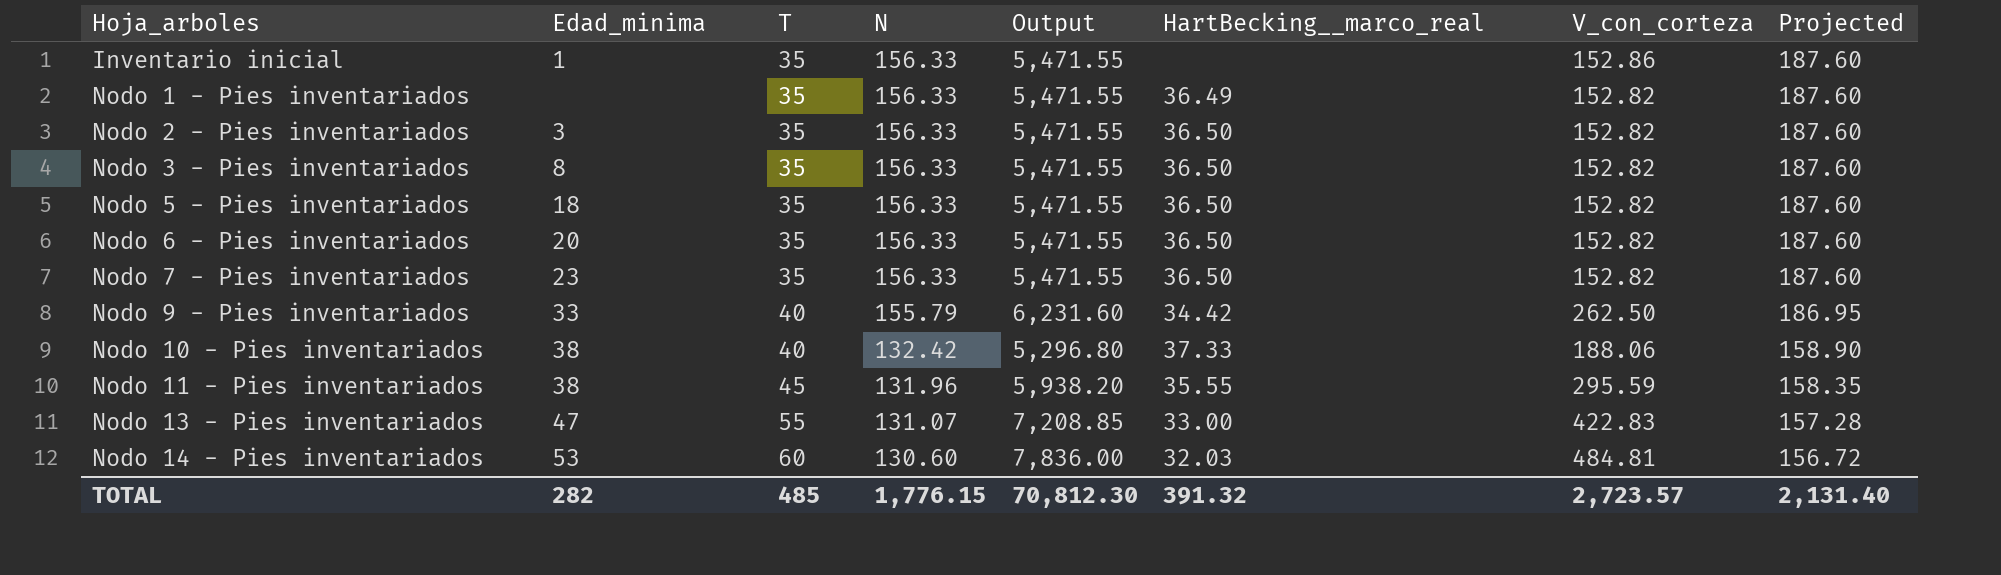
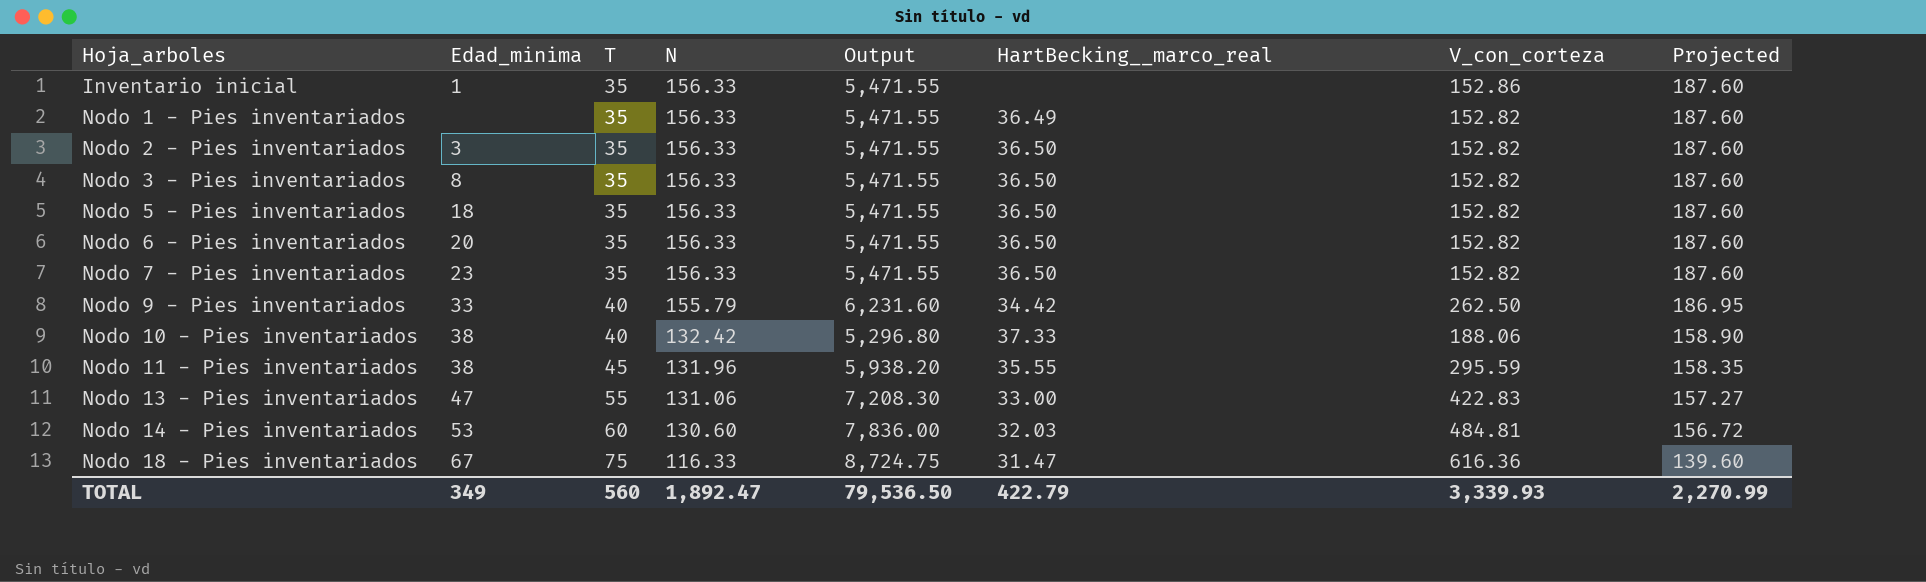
Nodo 13 - Pies inventariados | N: 131.07 -> 131.06
Nodo 13 - Pies inventariados | Output: 7,208.85 -> 7,208.30
Nodo 13 - Pies inventariados | Projected: 157.28 -> 157.27
row Nodo 18 - Pies inventariados: none -> 67 | 75 | 116.33 | 8,724.75 | 31.47 | 616.36 | 139.60
TOTAL | Edad_minima: 282 -> 349
TOTAL | T: 485 -> 560
TOTAL | N: 1,776.15 -> 1,892.47
TOTAL | Output: 70,812.30 -> 79,536.50
TOTAL | HartBecking__marco_real: 391.32 -> 422.79
TOTAL | V_con_corteza: 2,723.57 -> 3,339.93
TOTAL | Projected: 2,131.40 -> 2,270.99

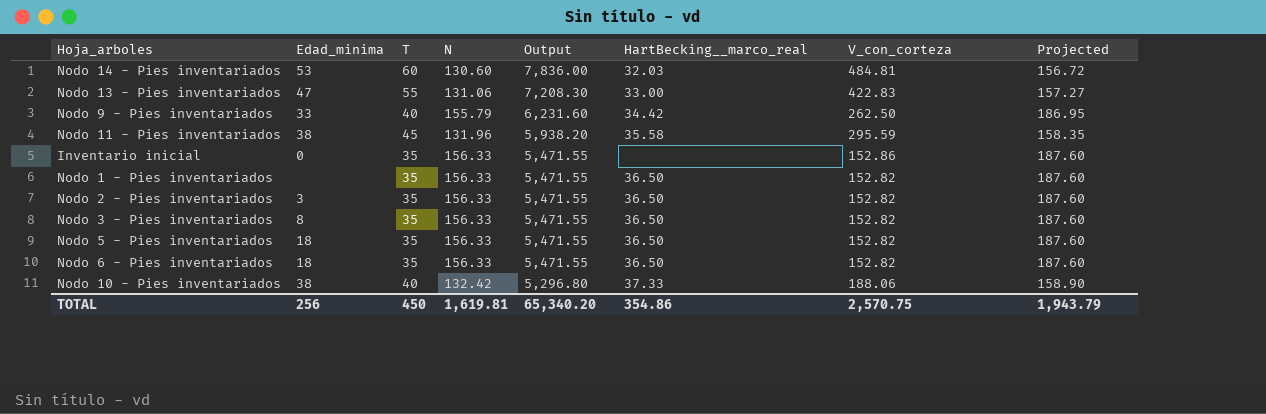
row order: Hoja_arboles ascending -> Output descending
row Nodo 7 - Pies inventariados: 23 | 35 | 156.33 | 5,471.55 | 36.50 | 152.82 | 187.60 -> none
row Nodo 18 - Pies inventariados: 67 | 75 | 116.33 | 8,724.75 | 31.47 | 616.36 | 139.60 -> none
Nodo 11 - Pies inventariados | HartBecking__marco_real: 35.55 -> 35.58
Inventario inicial | Edad_minima: 1 -> 0
Nodo 1 - Pies inventariados | HartBecking__marco_real: 36.49 -> 36.50
Nodo 6 - Pies inventariados | Edad_minima: 20 -> 18
TOTAL | Edad_minima: 349 -> 256
TOTAL | T: 560 -> 450
TOTAL | N: 1,892.47 -> 1,619.81
TOTAL | Output: 79,536.50 -> 65,340.20
TOTAL | HartBecking__marco_real: 422.79 -> 354.86
TOTAL | V_con_corteza: 3,339.93 -> 2,570.75
TOTAL | Projected: 2,270.99 -> 1,943.79

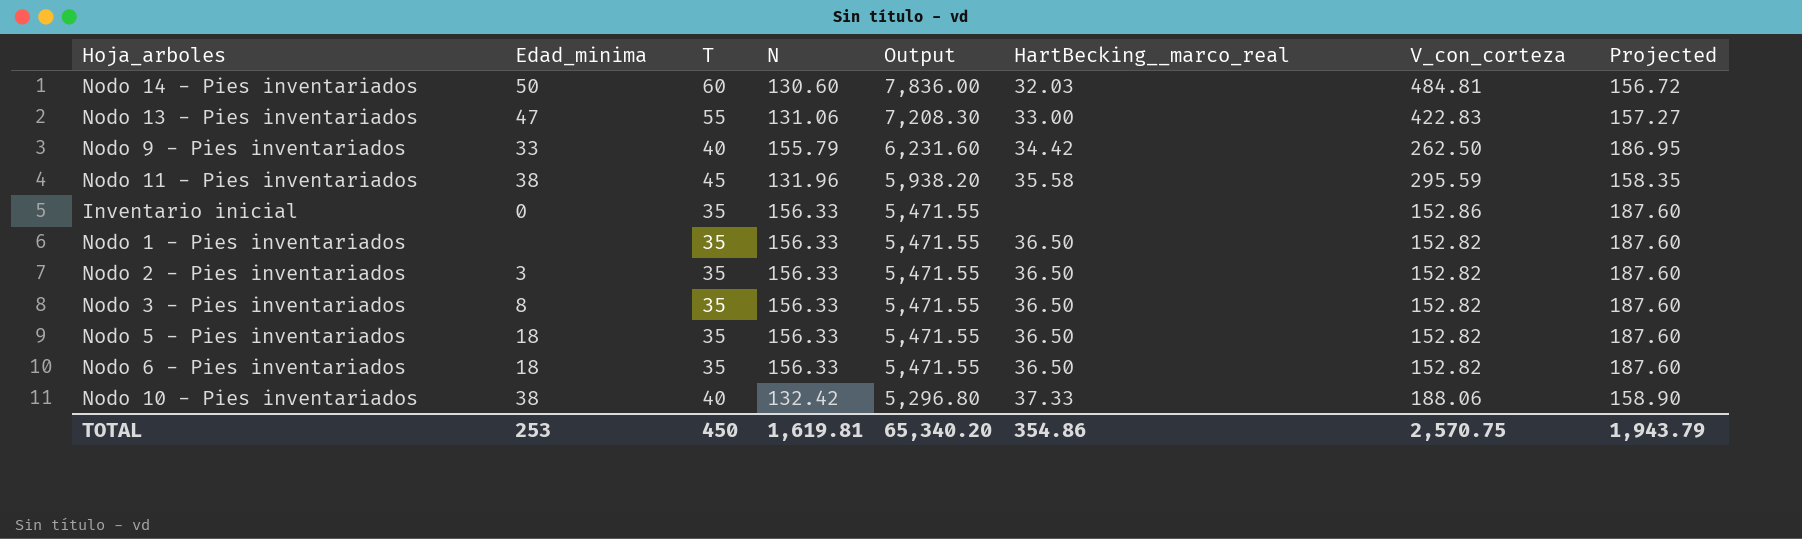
Nodo 14 - Pies inventariados | Edad_minima: 53 -> 50
TOTAL | Edad_minima: 256 -> 253

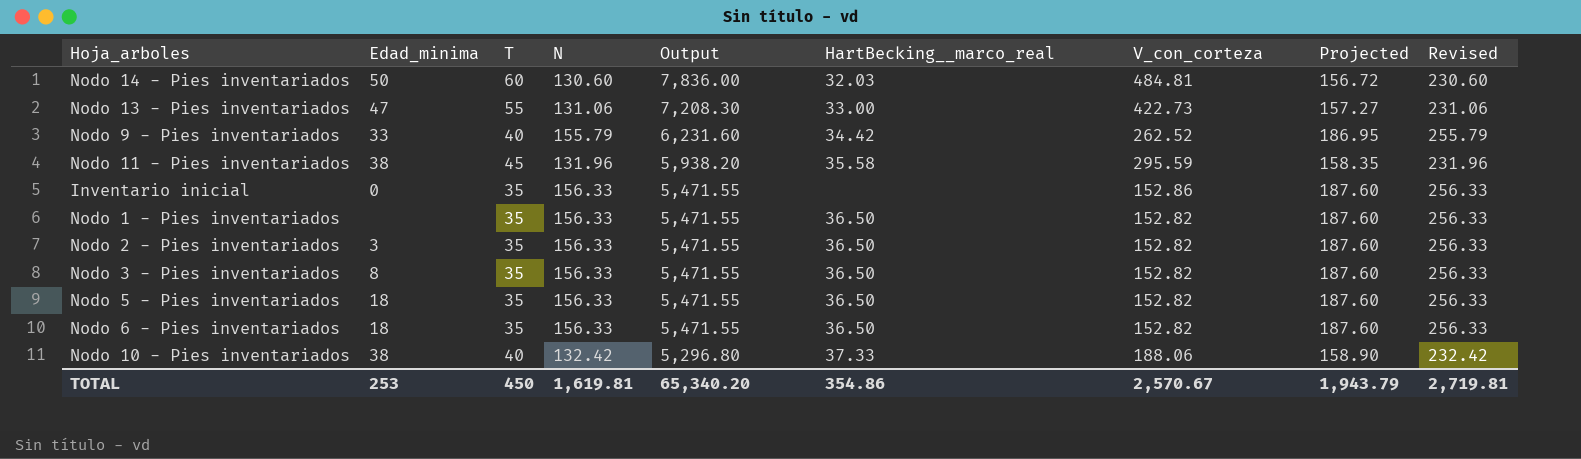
column Revised | formula: none -> [N] + 100
Nodo 13 - Pies inventariados | V_con_corteza: 422.83 -> 422.73
Nodo 9 - Pies inventariados | V_con_corteza: 262.50 -> 262.52
TOTAL | V_con_corteza: 2,570.75 -> 2,570.67

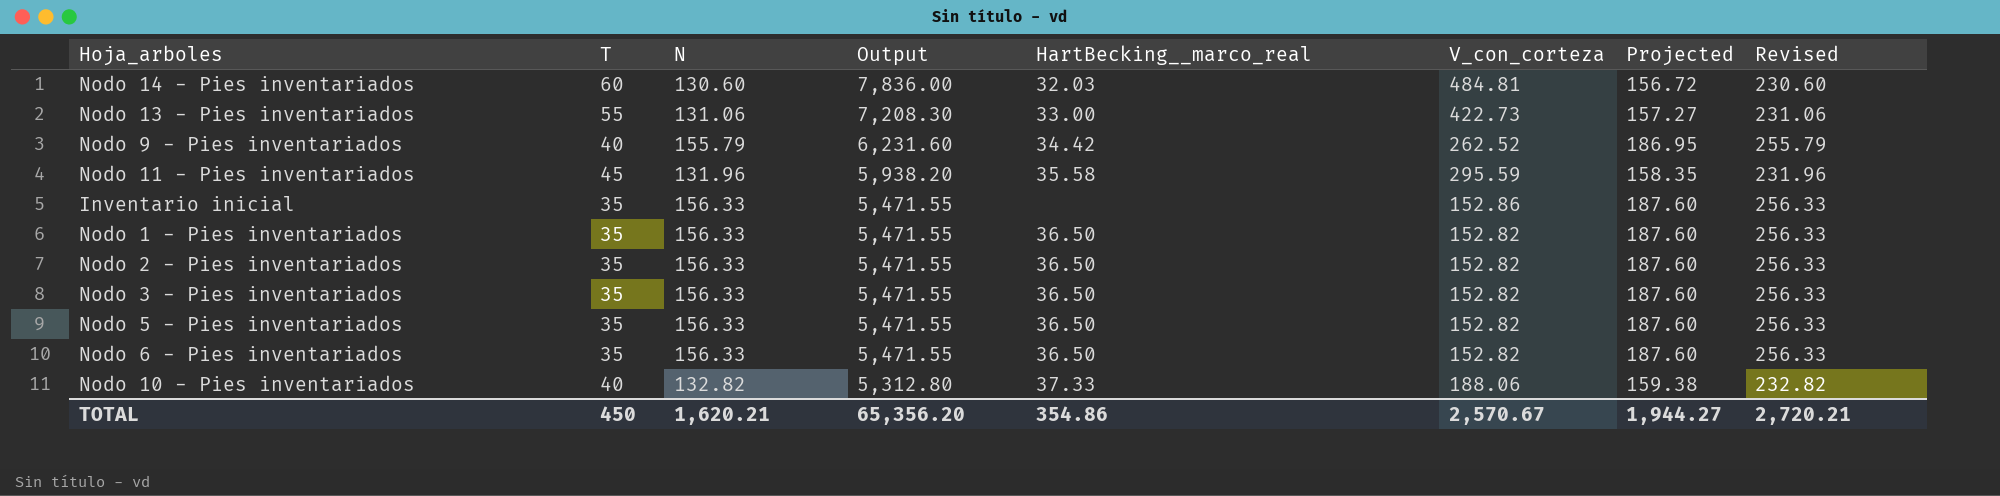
column Edad_minima | position: 2 -> none
Nodo 10 - Pies inventariados | N: 132.42 -> 132.82
Nodo 10 - Pies inventariados | Output: 5,296.80 -> 5,312.80
Nodo 10 - Pies inventariados | Projected: 158.90 -> 159.38
Nodo 10 - Pies inventariados | Revised: 232.42 -> 232.82
TOTAL | N: 1,619.81 -> 1,620.21
TOTAL | Output: 65,340.20 -> 65,356.20
TOTAL | Projected: 1,943.79 -> 1,944.27
TOTAL | Revised: 2,719.81 -> 2,720.21

